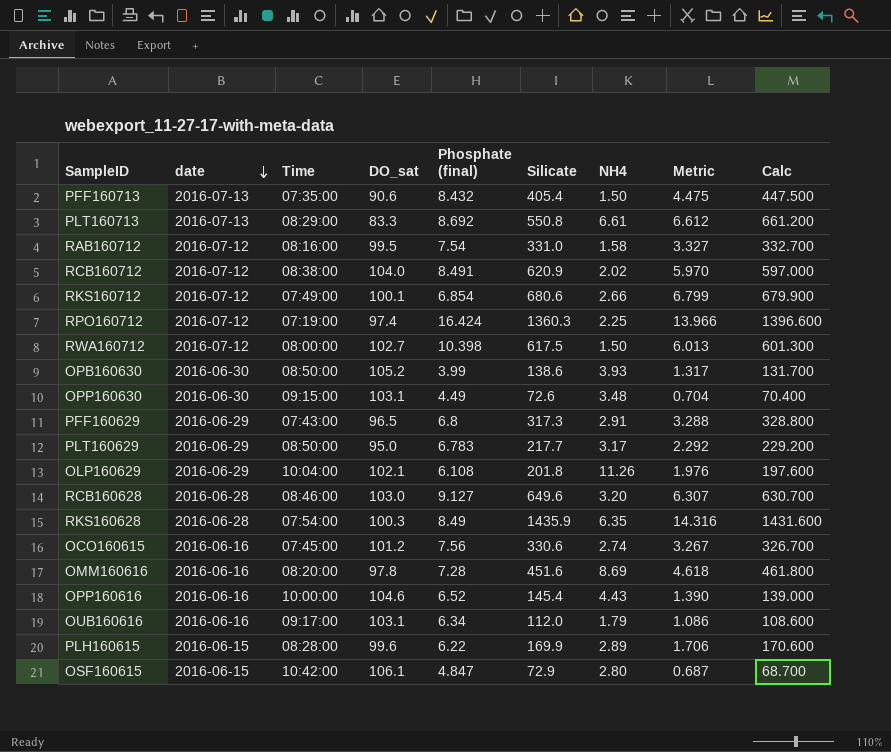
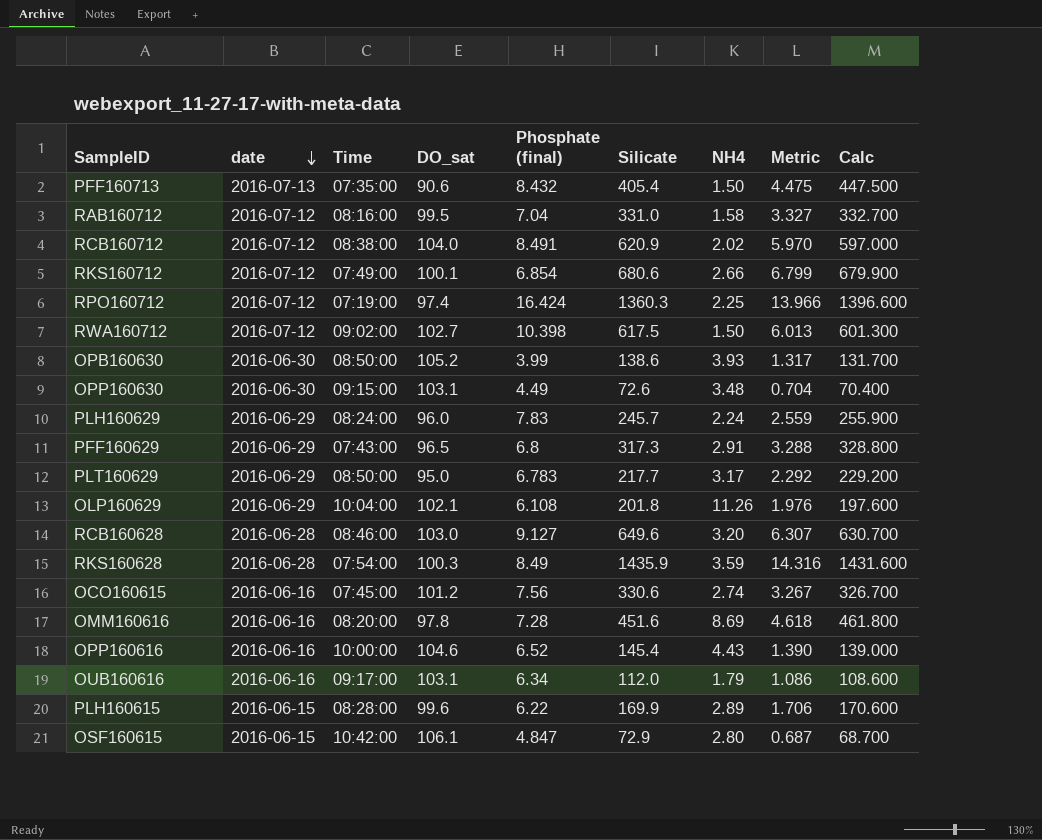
row PLT160713: 2016-07-13 | 08:29:00 | 83.3 | 8.692 | 550.8 | 6.61 | 6.612 | 661.200 -> none
RAB160712 | Phosphate (final): 7.54 -> 7.04
RWA160712 | Time: 08:00:00 -> 09:02:00
row PLH160629: none -> 2016-06-29 | 08:24:00 | 96.0 | 7.83 | 245.7 | 2.24 | 2.559 | 255.900
RKS160628 | NH4: 6.35 -> 3.59

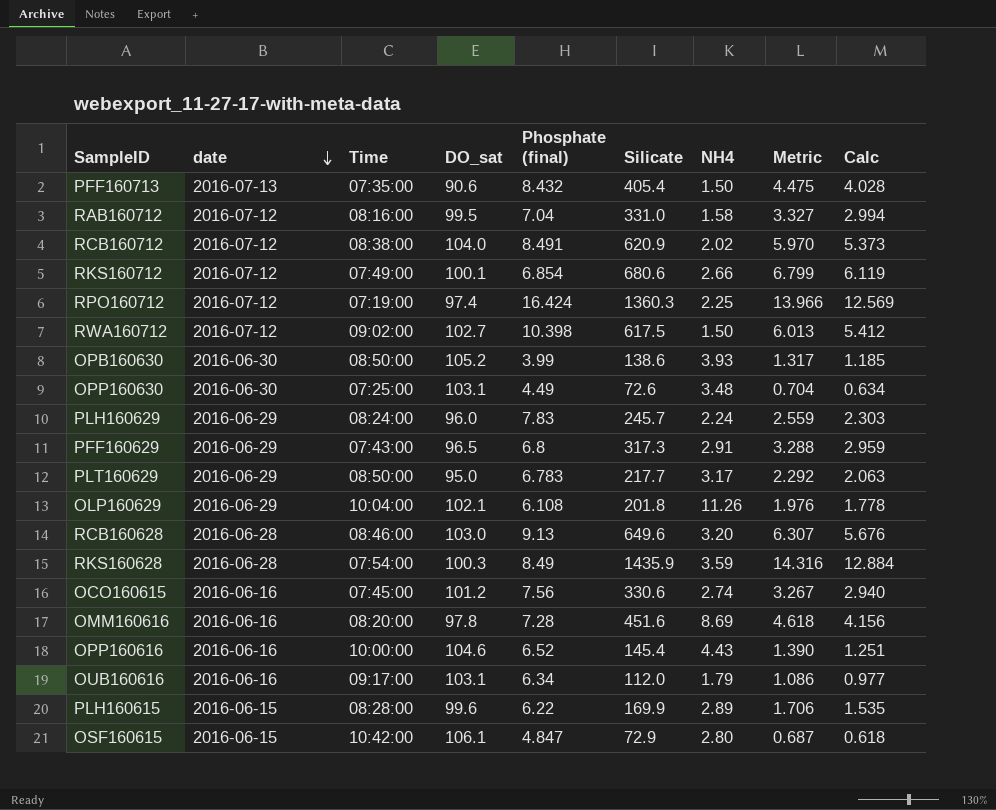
column Calc | formula: [Metric] * 100 -> [Metric] * 0.9
OPP160630 | Time: 09:15:00 -> 07:25:00
RCB160628 | Phosphate (final): 9.127 -> 9.13

